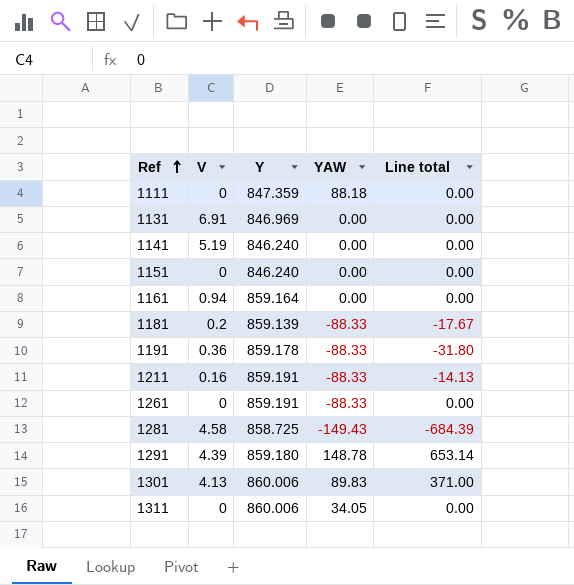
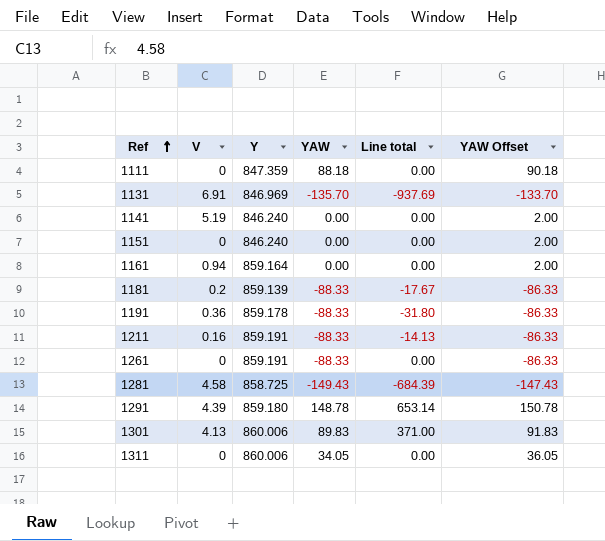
column YAW Offset | formula: none -> [YAW] + 2
1131 | YAW: 0.00 -> -135.70
1131 | Line total: 0.00 -> -937.69

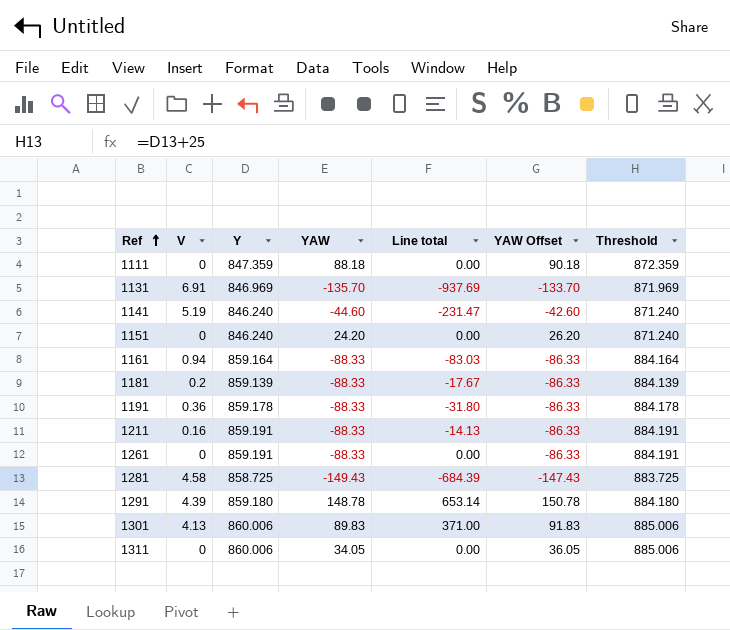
column Threshold | formula: none -> [Y] + 25
1141 | YAW: 0.00 -> -44.60
1141 | Line total: 0.00 -> -231.47
1141 | YAW Offset: 2.00 -> -42.60
1151 | YAW: 0.00 -> 24.20
1151 | YAW Offset: 2.00 -> 26.20
1161 | YAW: 0.00 -> -88.33
1161 | Line total: 0.00 -> -83.03
1161 | YAW Offset: 2.00 -> -86.33

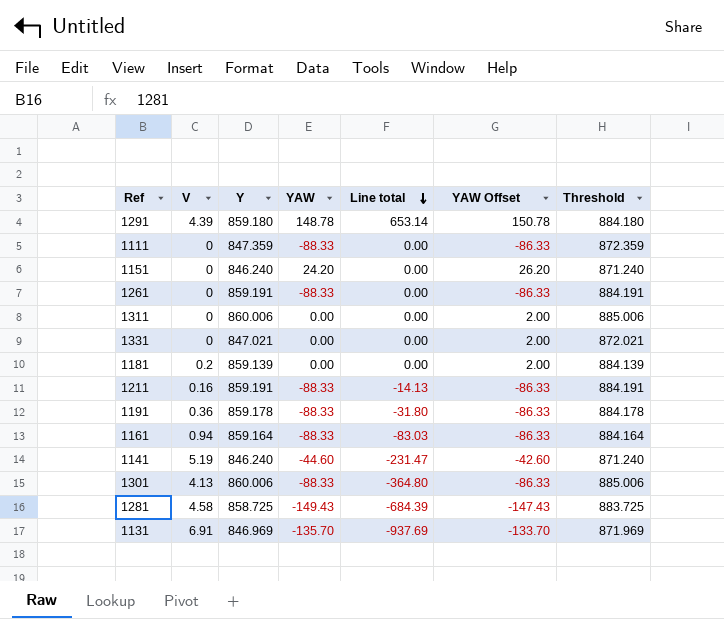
row order: Ref ascending -> Line total descending
1111 | YAW: 88.18 -> -88.33
1111 | YAW Offset: 90.18 -> -86.33
1311 | YAW: 34.05 -> 0.00
1311 | YAW Offset: 36.05 -> 2.00
row 1331: none -> 0 | 847.021 | 0.00 | 0.00 | 2.00 | 872.021
1181 | YAW: -88.33 -> 0.00
1181 | Line total: -17.67 -> 0.00
1181 | YAW Offset: -86.33 -> 2.00
1301 | YAW: 89.83 -> -88.33
1301 | Line total: 371.00 -> -364.80
1301 | YAW Offset: 91.83 -> -86.33

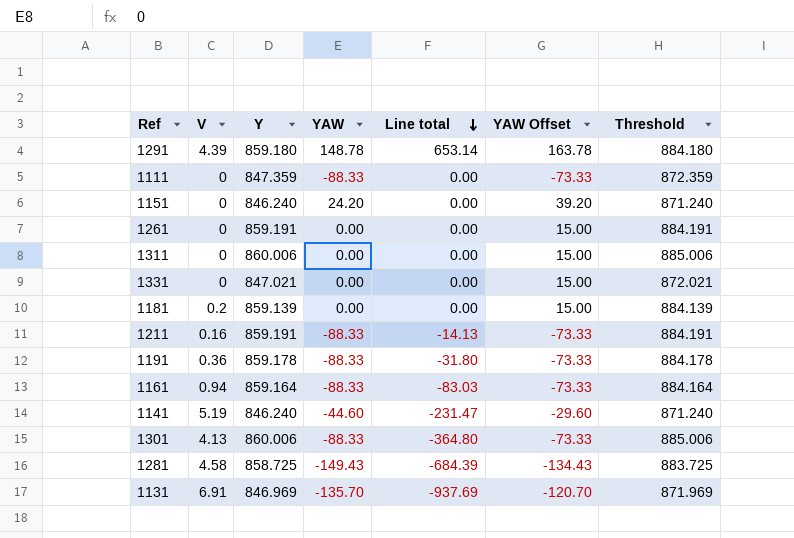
column YAW Offset | formula: [YAW] + 2 -> [YAW] + 15
1261 | YAW: -88.33 -> 0.00

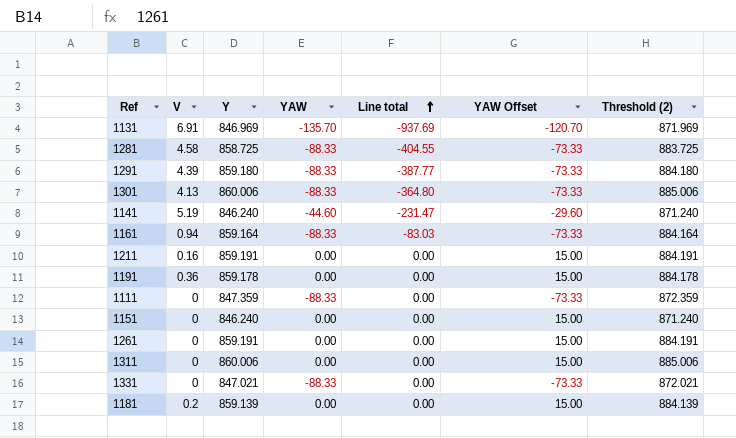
row order: Line total descending -> Line total ascending
column name: Threshold -> Threshold (2)
1281 | YAW: -149.43 -> -88.33
1281 | Line total: -684.39 -> -404.55
1281 | YAW Offset: -134.43 -> -73.33
1291 | YAW: 148.78 -> -88.33
1291 | Line total: 653.14 -> -387.77
1291 | YAW Offset: 163.78 -> -73.33
1211 | YAW: -88.33 -> 0.00
1211 | Line total: -14.13 -> 0.00
1211 | YAW Offset: -73.33 -> 15.00
1191 | YAW: -88.33 -> 0.00
1191 | Line total: -31.80 -> 0.00
1191 | YAW Offset: -73.33 -> 15.00
1151 | YAW: 24.20 -> 0.00
1151 | YAW Offset: 39.20 -> 15.00
1331 | YAW: 0.00 -> -88.33
1331 | YAW Offset: 15.00 -> -73.33

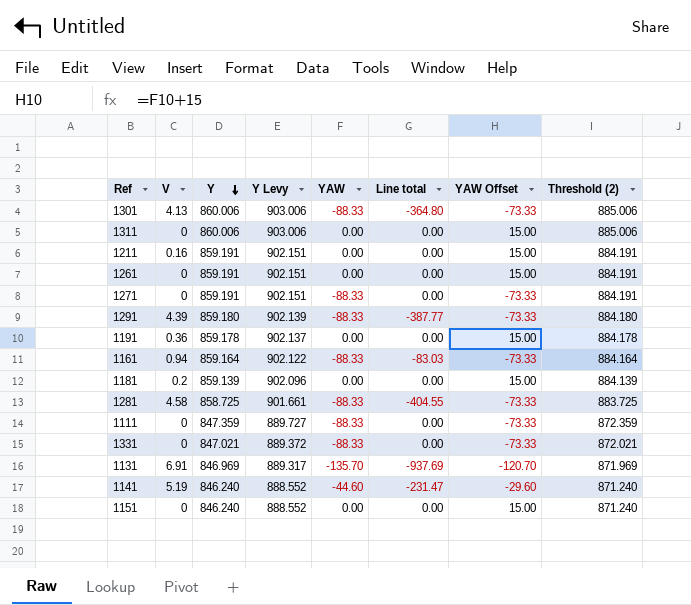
row order: Line total ascending -> Y descending
column Y Levy | formula: none -> [Y] * 1.05
row 1271: none -> 0 | 859.191 | 902.151 | -88.33 | 0.00 | -73.33 | 884.191

